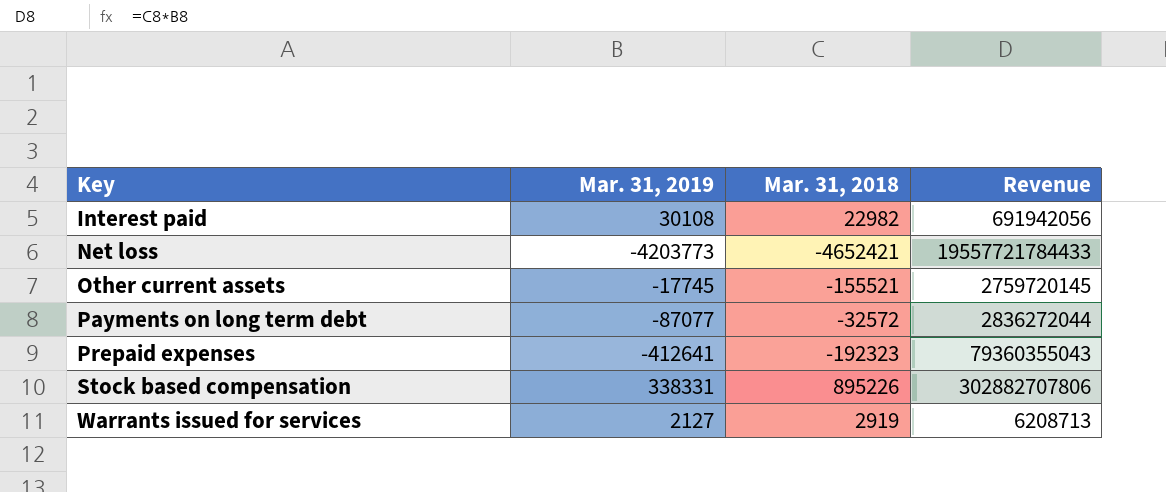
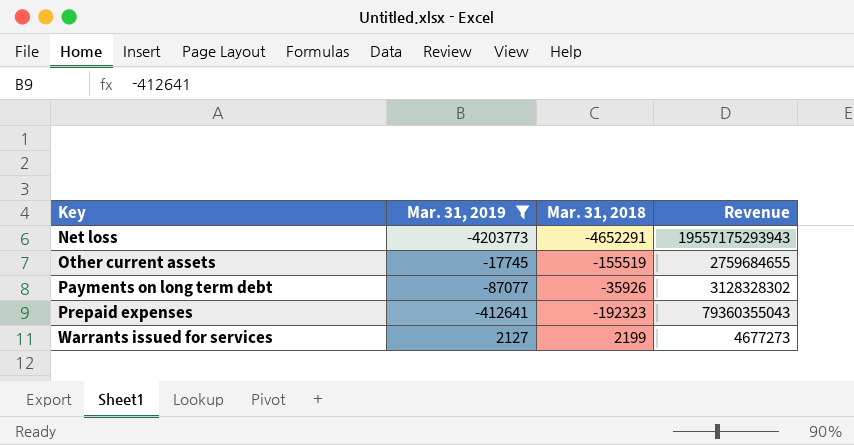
filter: none -> Mar. 31, 2019 <= 2127
Net loss | Mar. 31, 2018: -4652421 -> -4652291
Net loss | Revenue: 19557721784433 -> 19557175293943
Other current assets | Mar. 31, 2018: -155521 -> -155519
Other current assets | Revenue: 2759720145 -> 2759684655
Payments on long term debt | Mar. 31, 2018: -32572 -> -35926
Payments on long term debt | Revenue: 2836272044 -> 3128328302
Warrants issued for services | Mar. 31, 2018: 2919 -> 2199
Warrants issued for services | Revenue: 6208713 -> 4677273

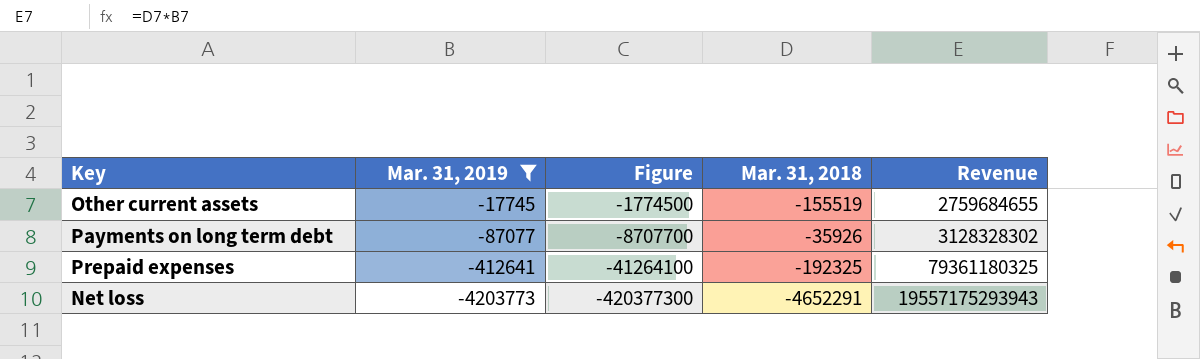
row order: Key ascending -> Mar. 31, 2019 descending
column Figure | formula: none -> [Mar. 31, 2019] * 100
row Warrants issued for services: 2127 | 2199 | 4677273 -> none
Prepaid expenses | Mar. 31, 2018: -192323 -> -192325
Prepaid expenses | Revenue: 79360355043 -> 79361180325

